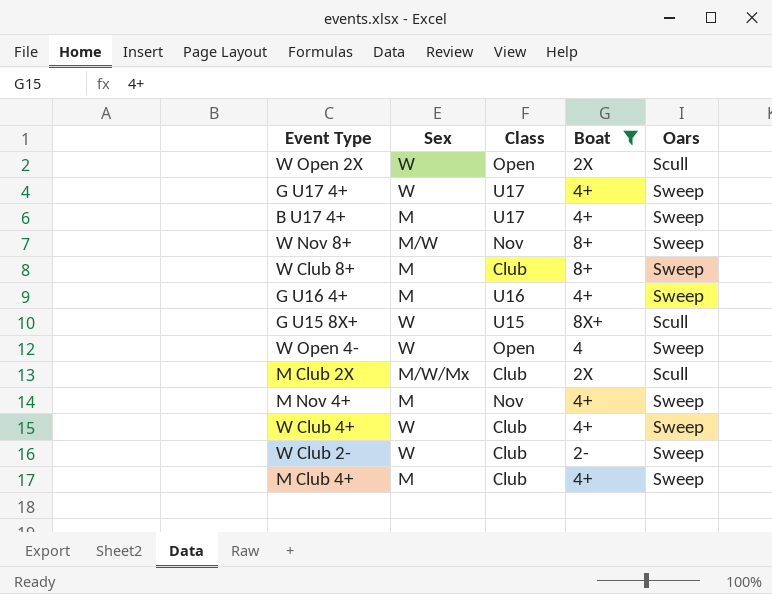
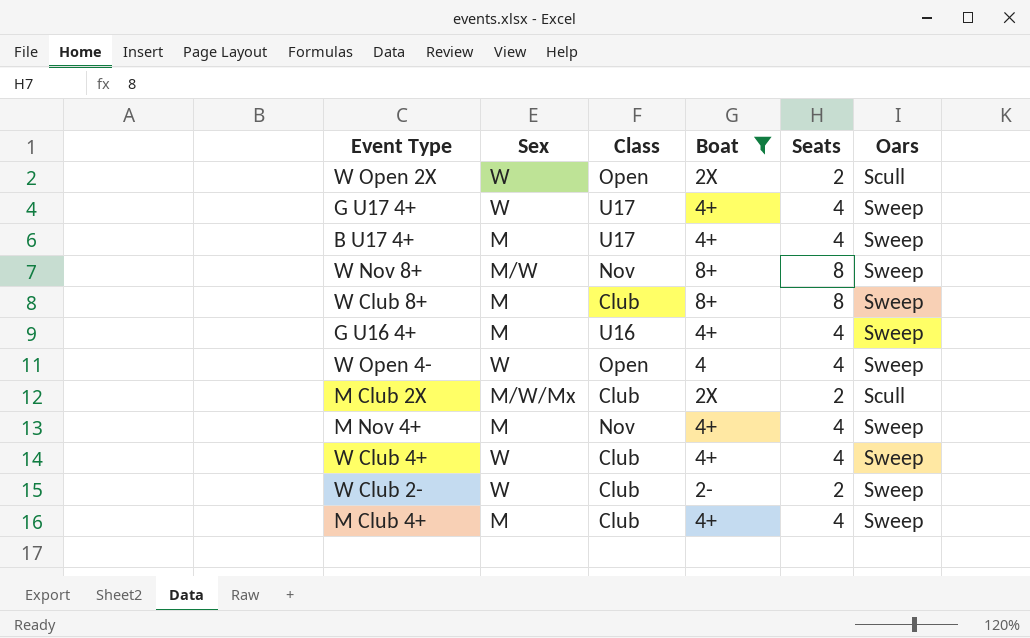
column Seats | position: none -> 5
row G U15 8X+: W | U15 | 8X+ | Scull -> none

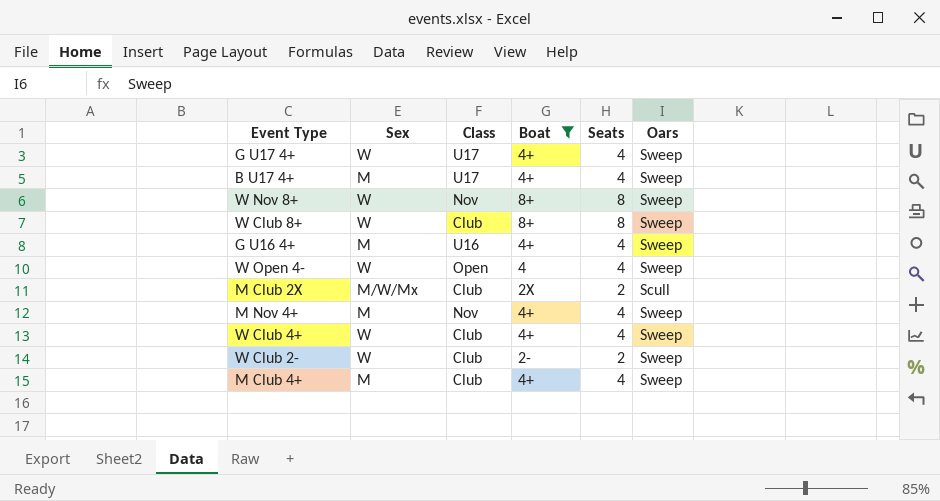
row W Open 2X: W | Open | 2X | 2 | Scull -> none
W Nov 8+ | Sex: M/W -> W
W Club 8+ | Sex: M -> W

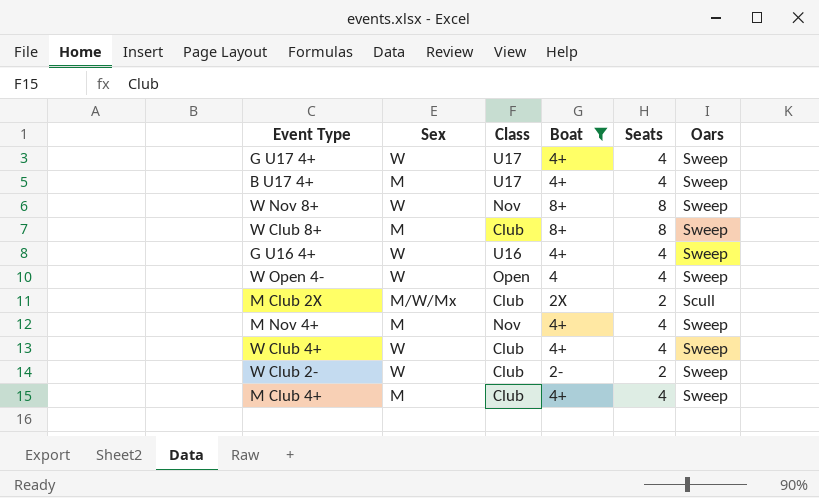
W Club 8+ | Sex: W -> M
G U16 4+ | Sex: M -> W

